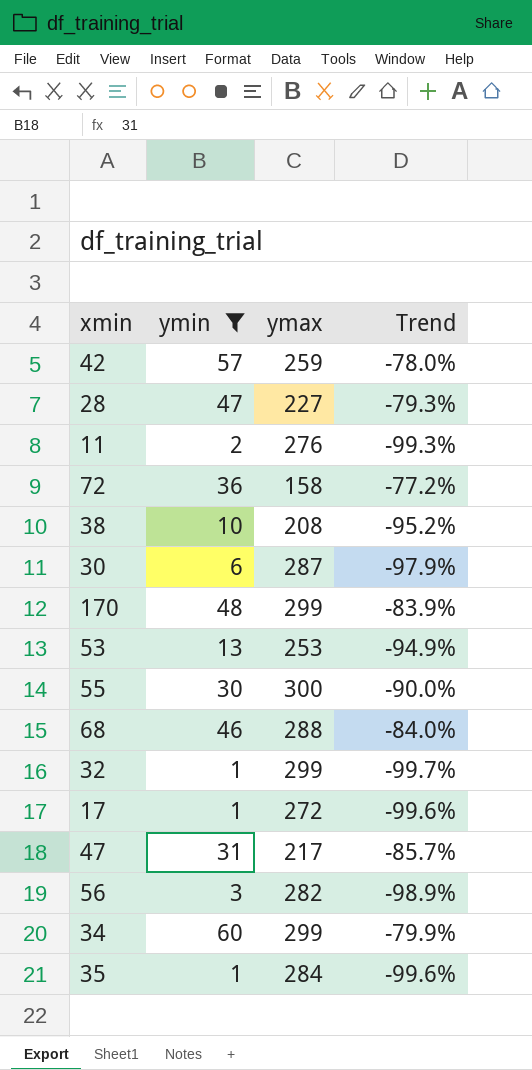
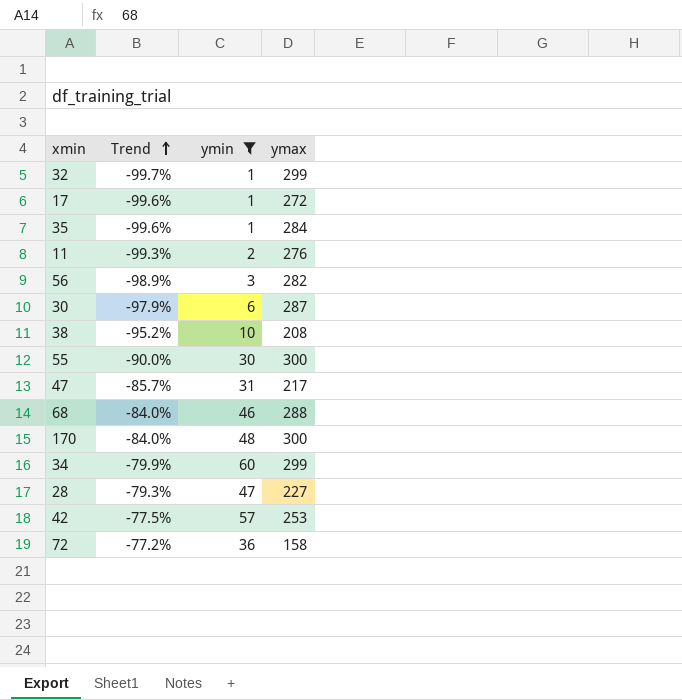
row order: none -> Trend ascending
column Trend | position: 4 -> 2
row 53: 13 | 253 | -94.9% -> none
170 | Trend: -83.9% -> -84.0%
170 | ymax: 299 -> 300
42 | Trend: -78.0% -> -77.5%
42 | ymax: 259 -> 253

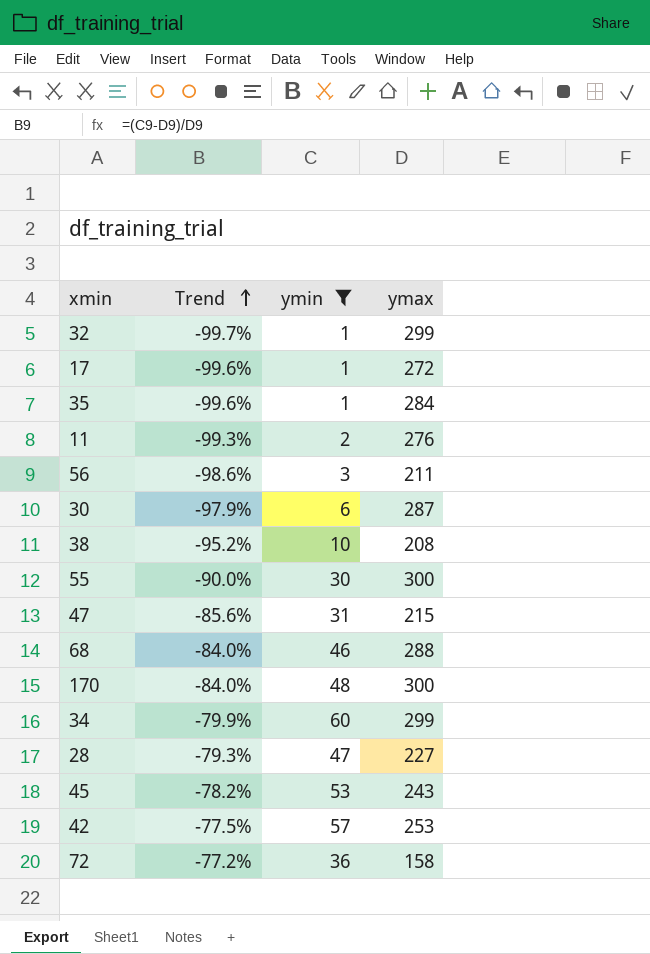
56 | Trend: -98.9% -> -98.6%
56 | ymax: 282 -> 211
47 | Trend: -85.7% -> -85.6%
47 | ymax: 217 -> 215
row 45: none -> -78.2% | 53 | 243

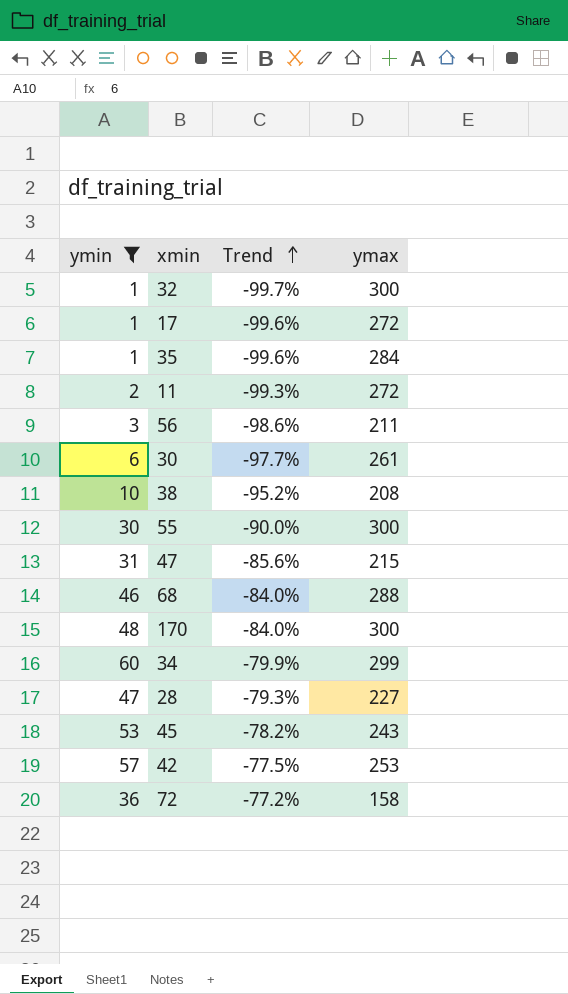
column ymin | position: 3 -> 1
32 | ymax: 299 -> 300
11 | ymax: 276 -> 272
30 | Trend: -97.9% -> -97.7%
30 | ymax: 287 -> 261

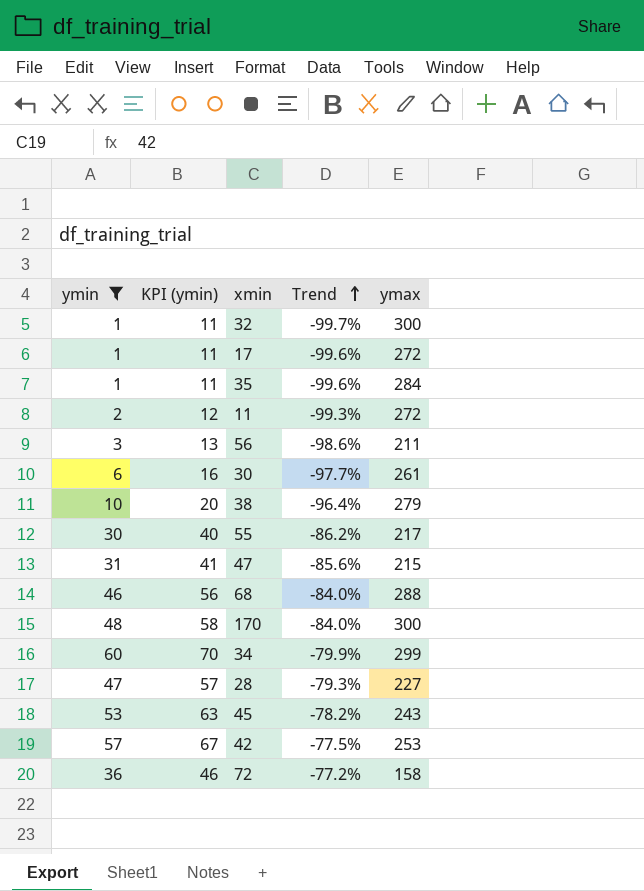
column KPI (ymin) | formula: none -> [ymin] + 10
38 | Trend: -95.2% -> -96.4%
38 | ymax: 208 -> 279
55 | Trend: -90.0% -> -86.2%
55 | ymax: 300 -> 217

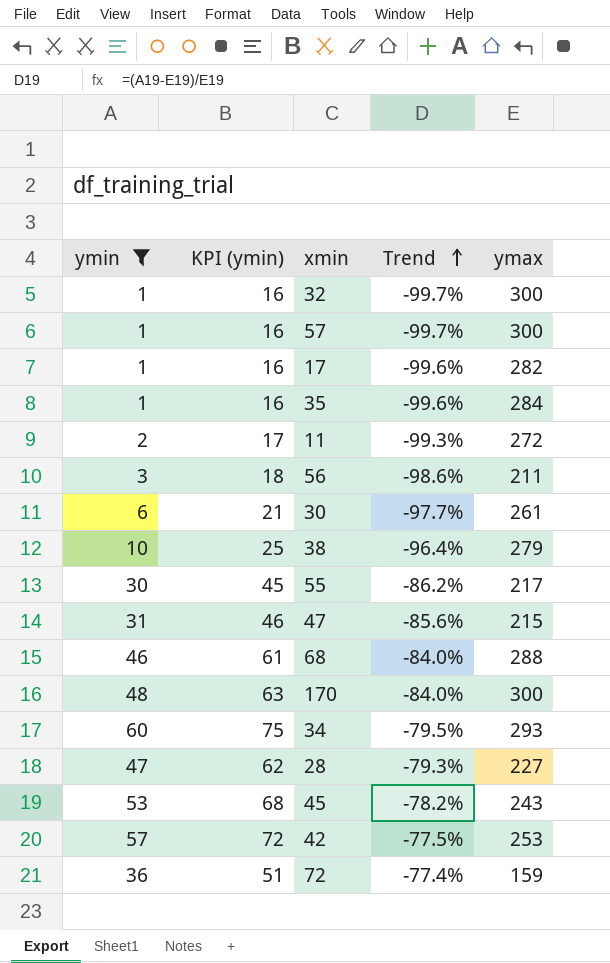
column KPI (ymin) | formula: [ymin] + 10 -> [ymin] + 15
row 57: none -> 1 | 16 | -99.7% | 300
17 | ymax: 272 -> 282
34 | Trend: -79.9% -> -79.5%
34 | ymax: 299 -> 293
72 | Trend: -77.2% -> -77.4%
72 | ymax: 158 -> 159

